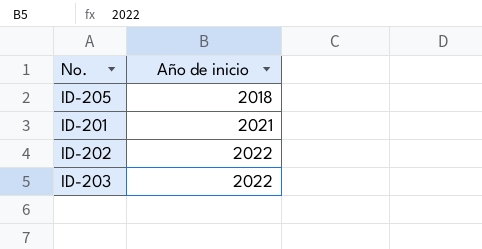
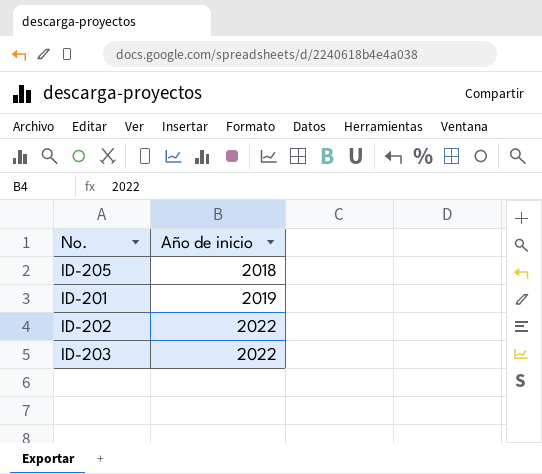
ID-201 | Año de inicio: 2021 -> 2019

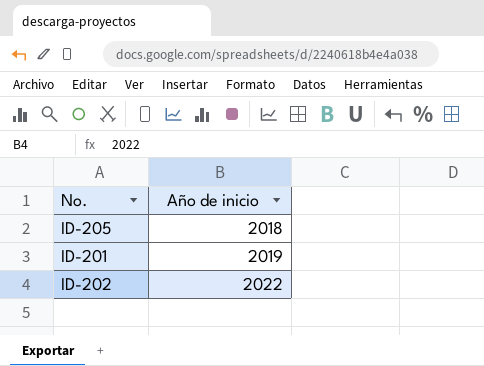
row ID-203: 2022 -> none

